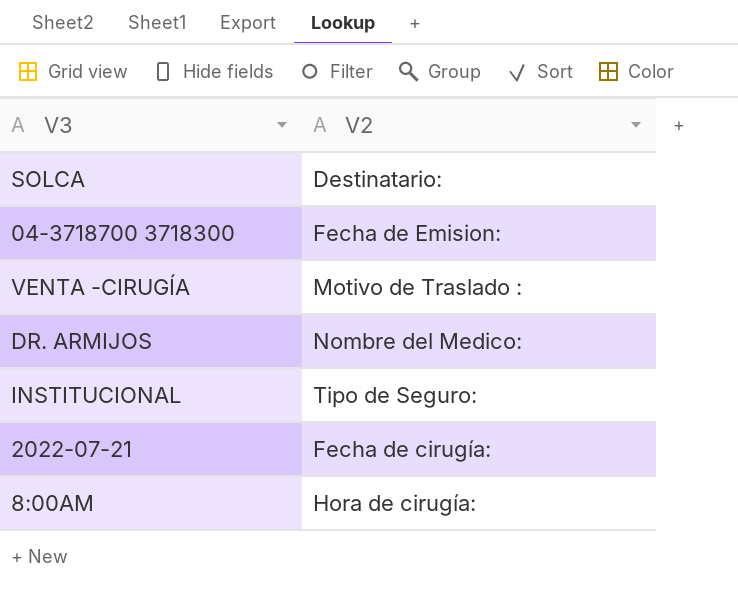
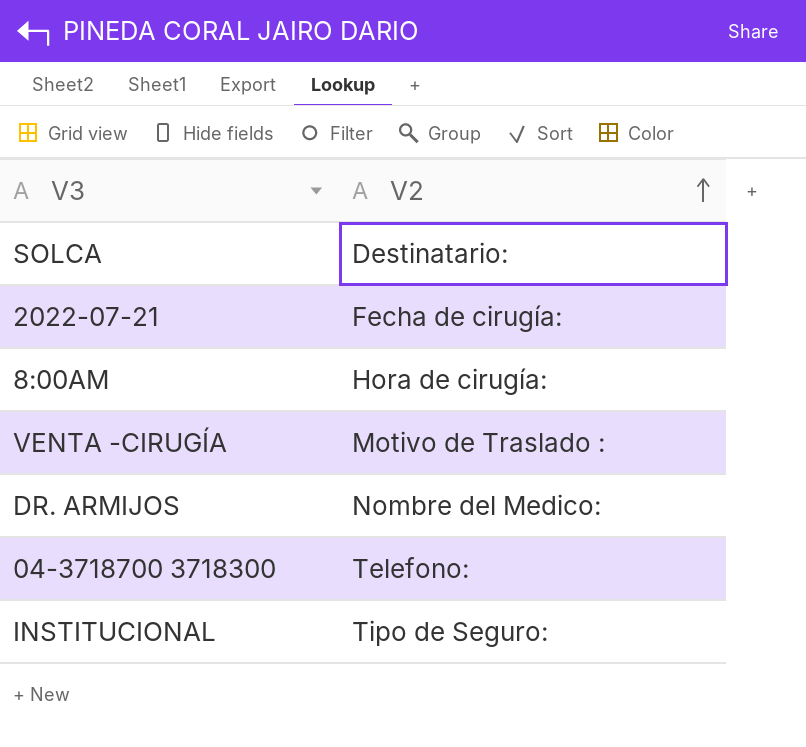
row order: none -> V2 ascending
04-3718700 3718300 | V2: Fecha de Emision: -> Telefono:

